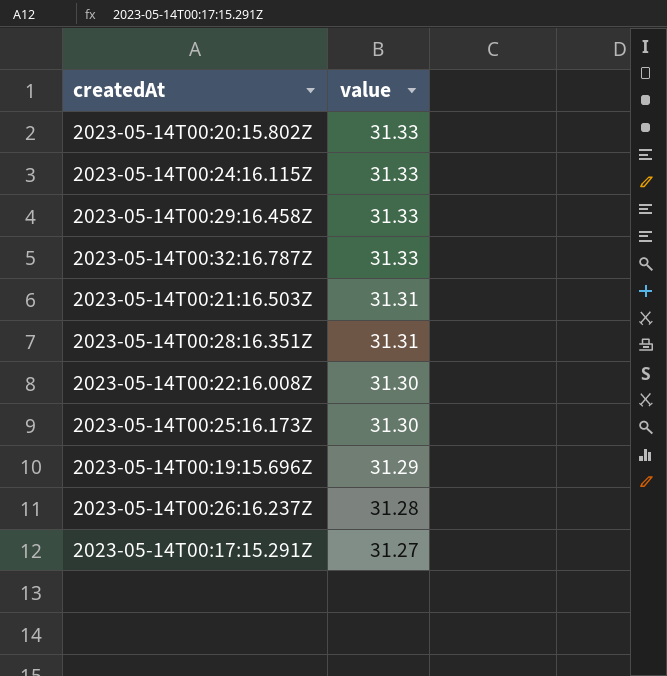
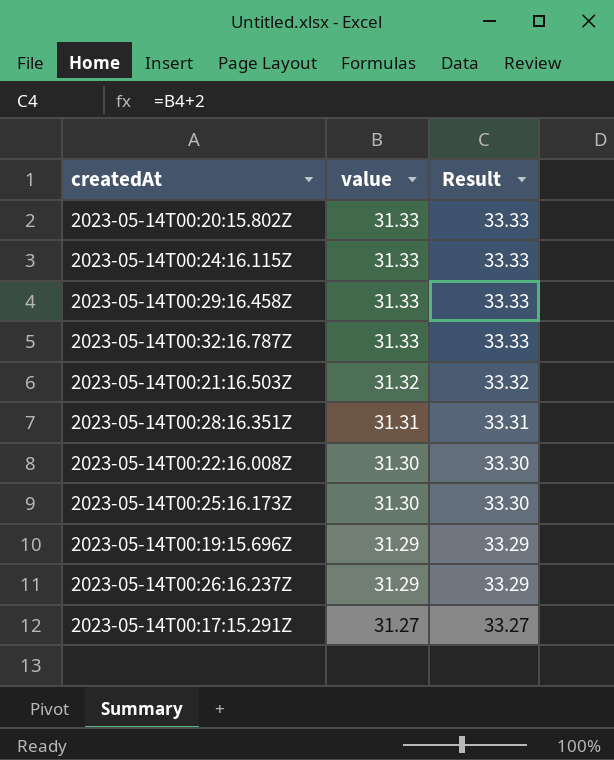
column Result | formula: none -> [value] + 2
2023-05-14T00:21:16.503Z | value: 31.31 -> 31.32
2023-05-14T00:26:16.237Z | value: 31.28 -> 31.29

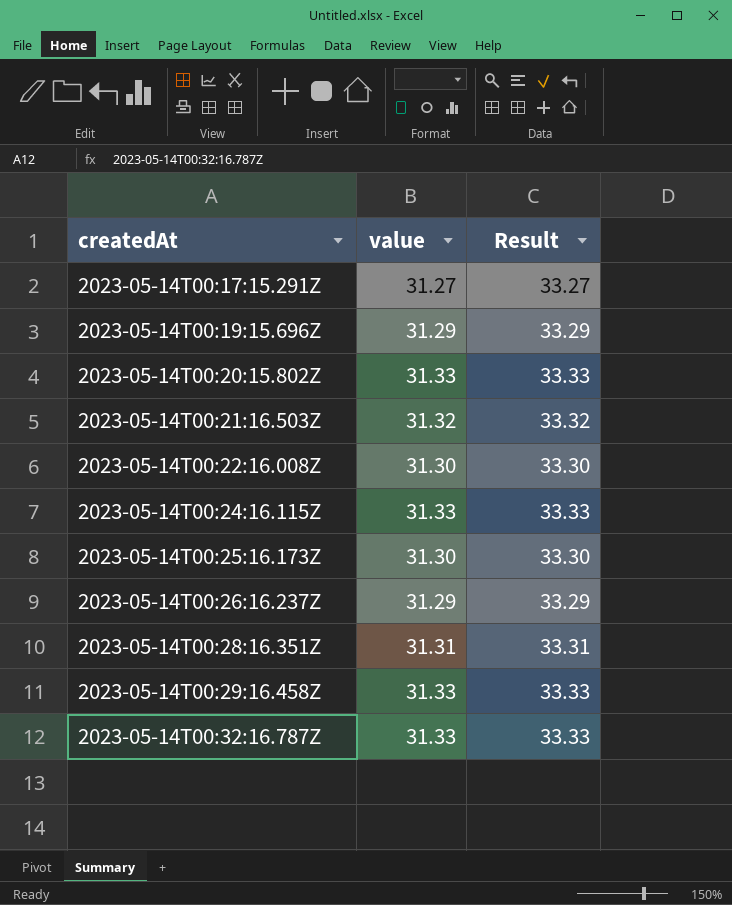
row order: value descending -> createdAt ascending

